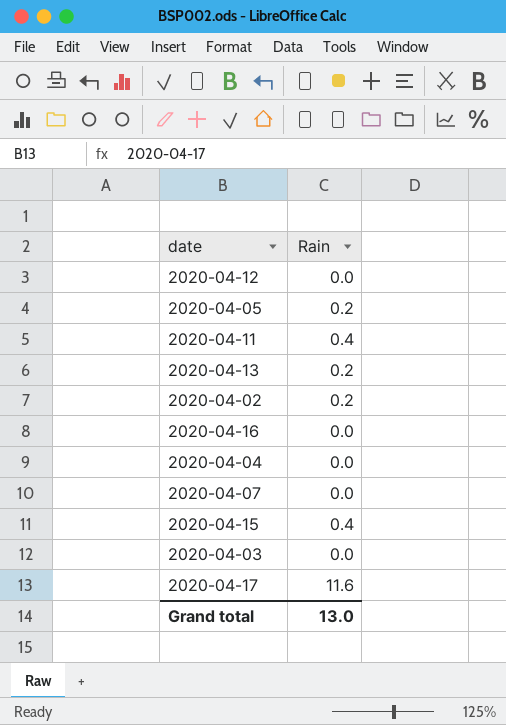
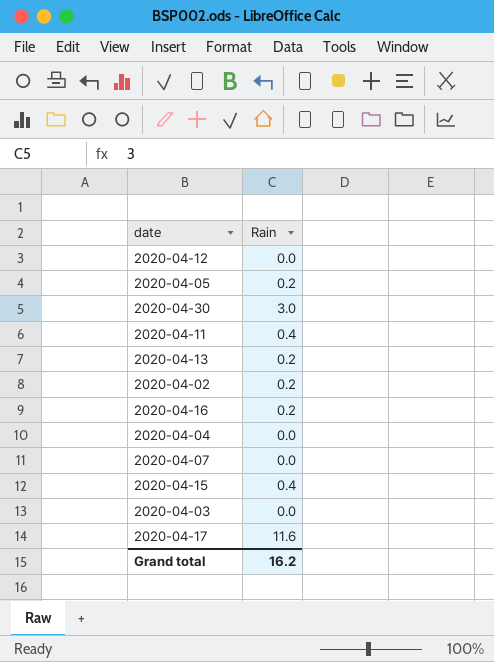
row 2020-04-30: none -> 3.0
2020-04-16 | Rain: 0.0 -> 0.2
Grand total | Rain: 13.0 -> 16.2

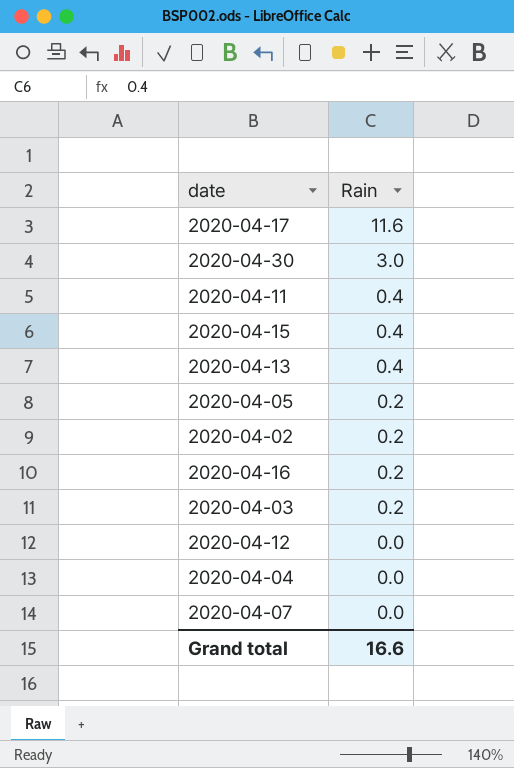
row order: none -> Rain descending
2020-04-13 | Rain: 0.2 -> 0.4
2020-04-03 | Rain: 0.0 -> 0.2
Grand total | Rain: 16.2 -> 16.6

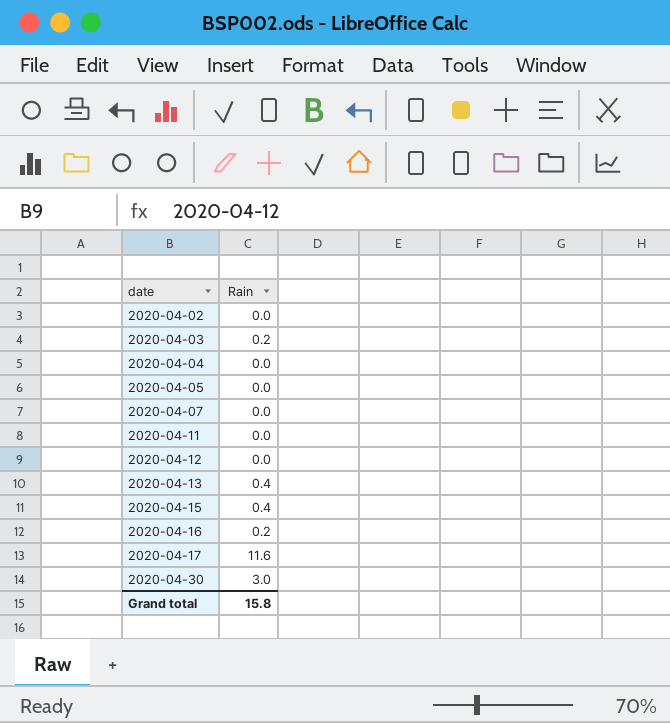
row order: Rain descending -> date ascending
2020-04-02 | Rain: 0.2 -> 0.0
2020-04-05 | Rain: 0.2 -> 0.0
2020-04-11 | Rain: 0.4 -> 0.0
Grand total | Rain: 16.6 -> 15.8

